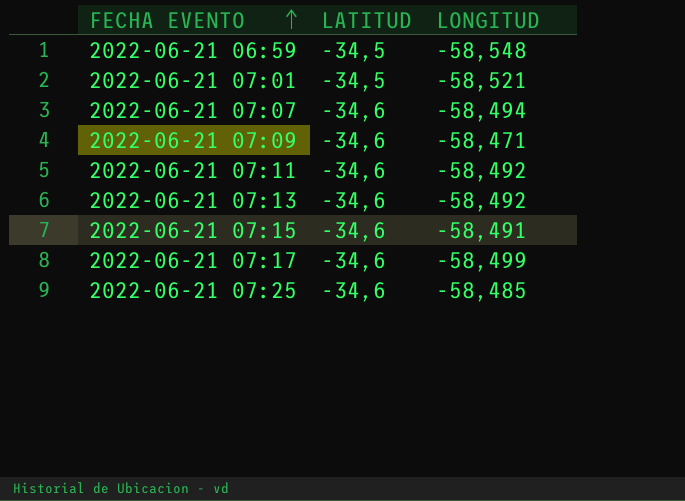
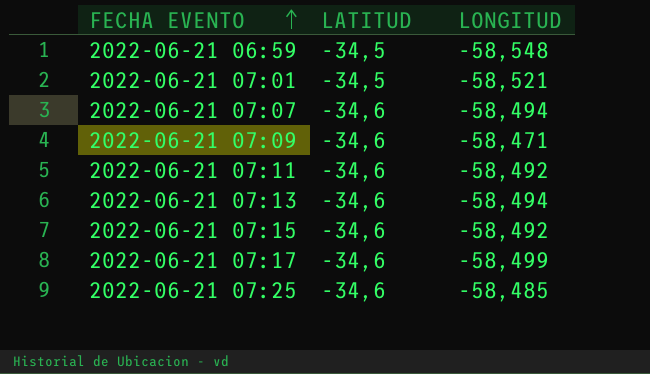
2022-06-21 07:13 | LONGITUD: -58,492 -> -58,494
2022-06-21 07:15 | LONGITUD: -58,491 -> -58,492

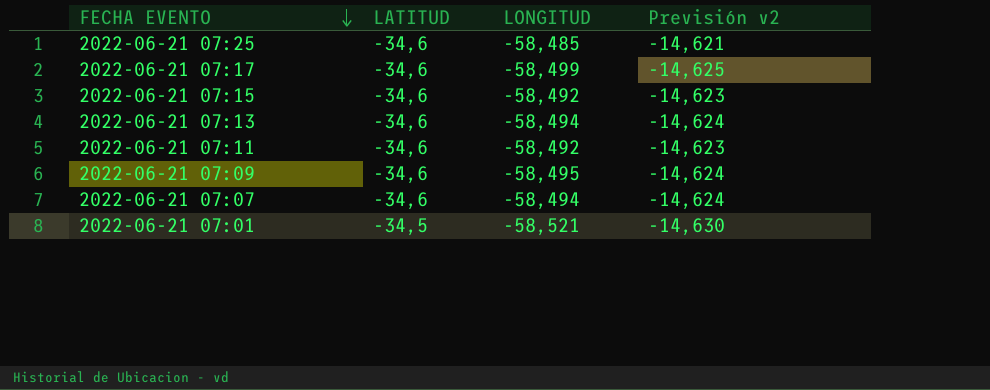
row order: FECHA EVENTO ascending -> FECHA EVENTO descending
column Previsión v2 | formula: none -> [LONGITUD] * 0,25
row 2022-06-21 06:59: -34,5 | -58,548 -> none
2022-06-21 07:09 | LONGITUD: -58,471 -> -58,495

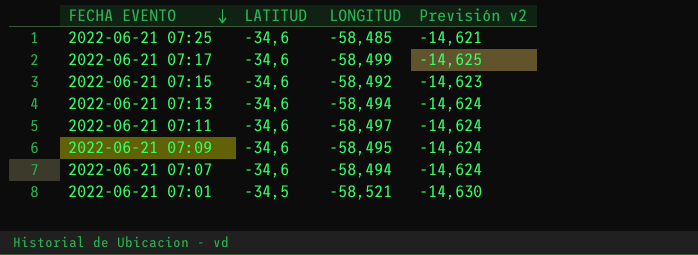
2022-06-21 07:11 | LONGITUD: -58,492 -> -58,497
2022-06-21 07:11 | Previsión v2: -14,623 -> -14,624

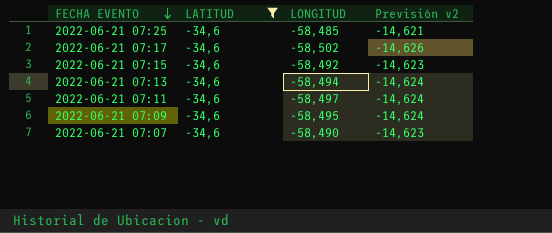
filter: none -> LATITUD = -34,6
2022-06-21 07:17 | LONGITUD: -58,499 -> -58,502
2022-06-21 07:17 | Previsión v2: -14,625 -> -14,626
2022-06-21 07:07 | LONGITUD: -58,494 -> -58,490
2022-06-21 07:07 | Previsión v2: -14,624 -> -14,623

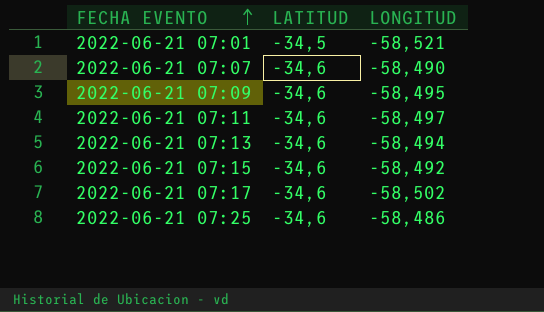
filter: LATITUD = -34,6 -> none
row order: FECHA EVENTO descending -> FECHA EVENTO ascending
column Previsión v2 | formula: [LONGITUD] * 0,25 -> none
2022-06-21 07:25 | LONGITUD: -58,485 -> -58,486

